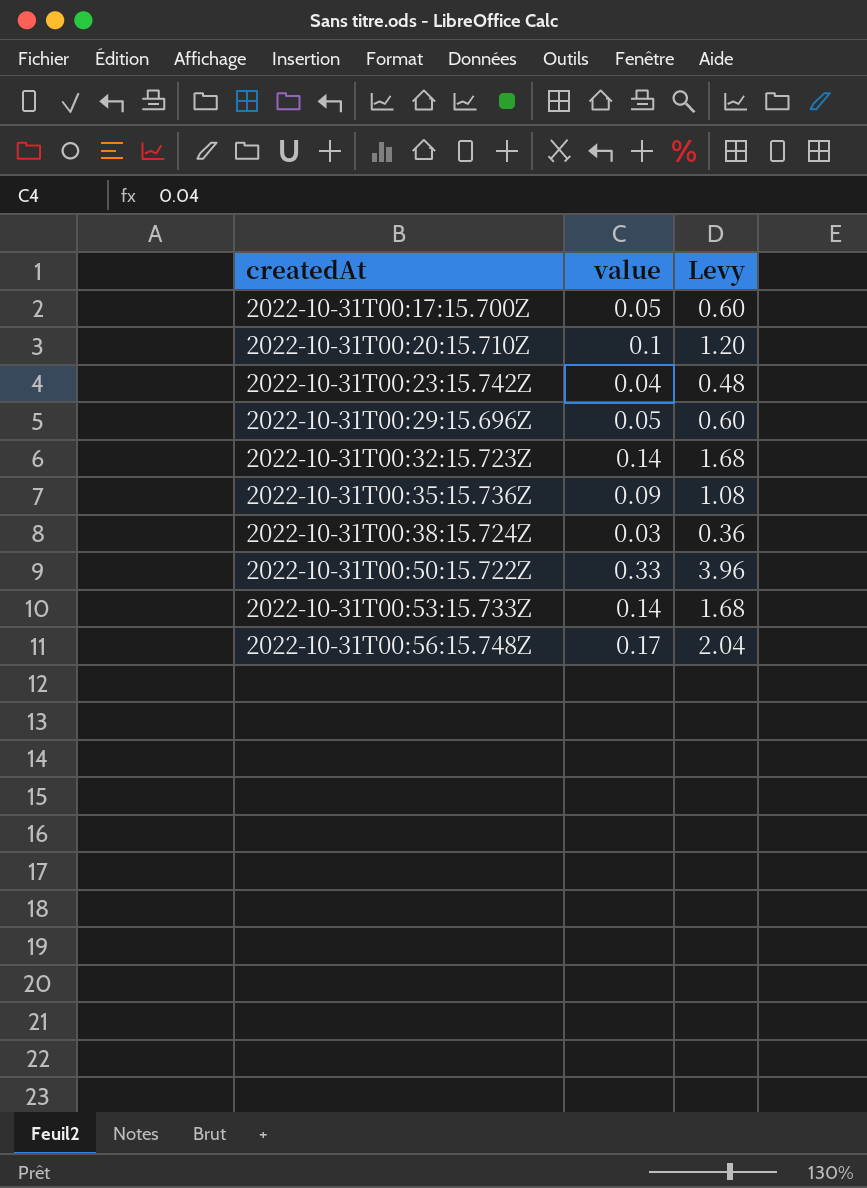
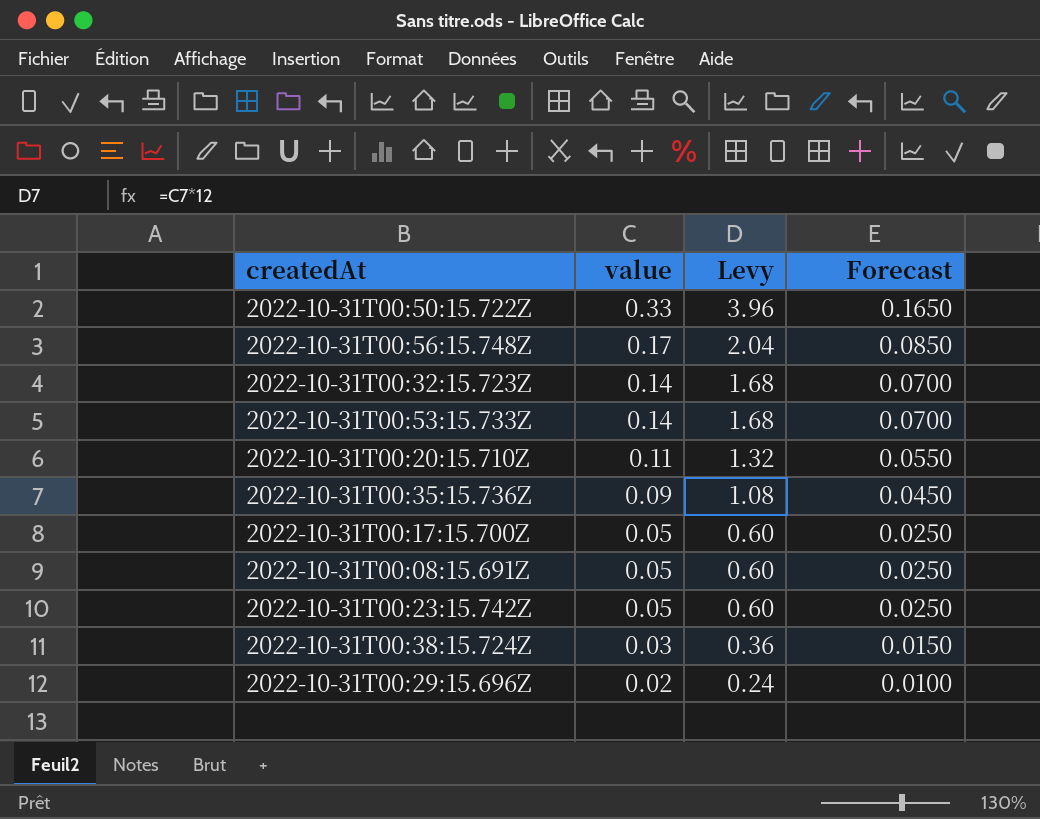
row order: createdAt ascending -> value descending
column Forecast | formula: none -> [value] * 0.5
2022-10-31T00:20:15.710Z | value: 0.1 -> 0.11
2022-10-31T00:20:15.710Z | Levy: 1.20 -> 1.32
row 2022-10-31T00:08:15.691Z: none -> 0.05 | 0.60 | 0.0250
2022-10-31T00:23:15.742Z | value: 0.04 -> 0.05
2022-10-31T00:23:15.742Z | Levy: 0.48 -> 0.60
2022-10-31T00:29:15.696Z | value: 0.05 -> 0.02
2022-10-31T00:29:15.696Z | Levy: 0.60 -> 0.24

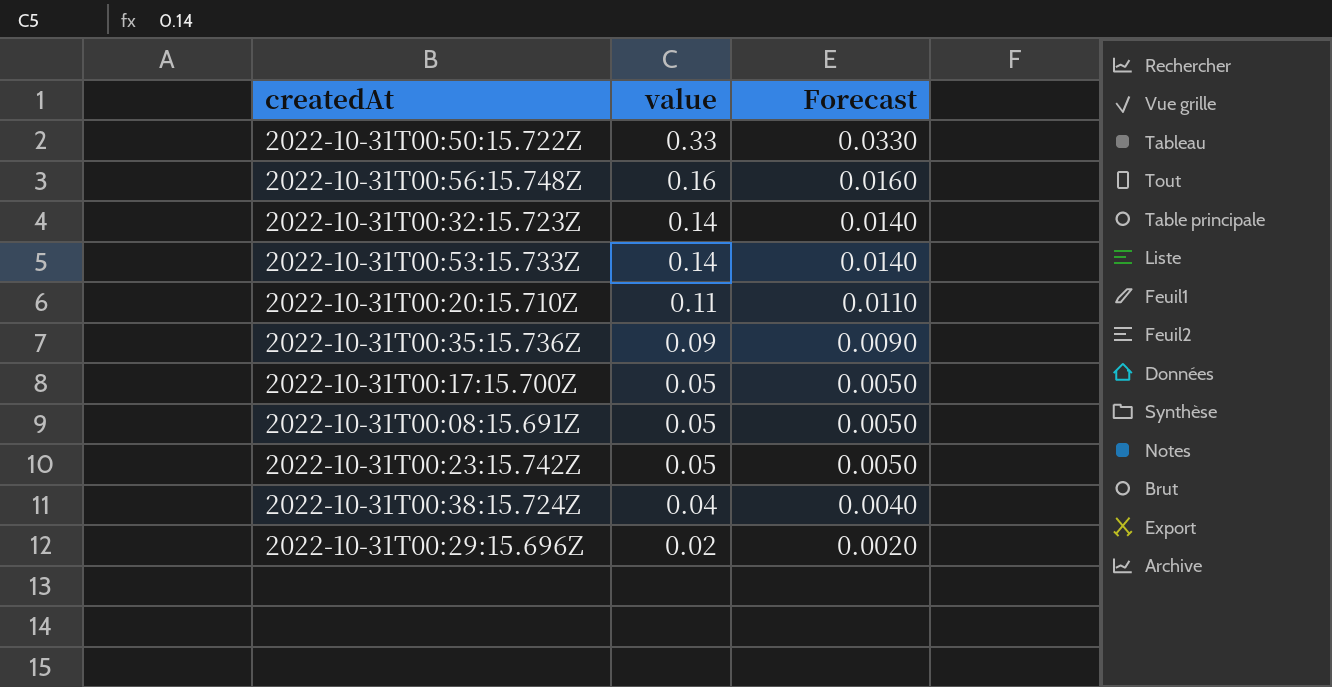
column Levy | formula: [value] * 12 -> none
column Forecast | formula: [value] * 0.5 -> [value] * 0.1
2022-10-31T00:56:15.748Z | value: 0.17 -> 0.16
2022-10-31T00:38:15.724Z | value: 0.03 -> 0.04

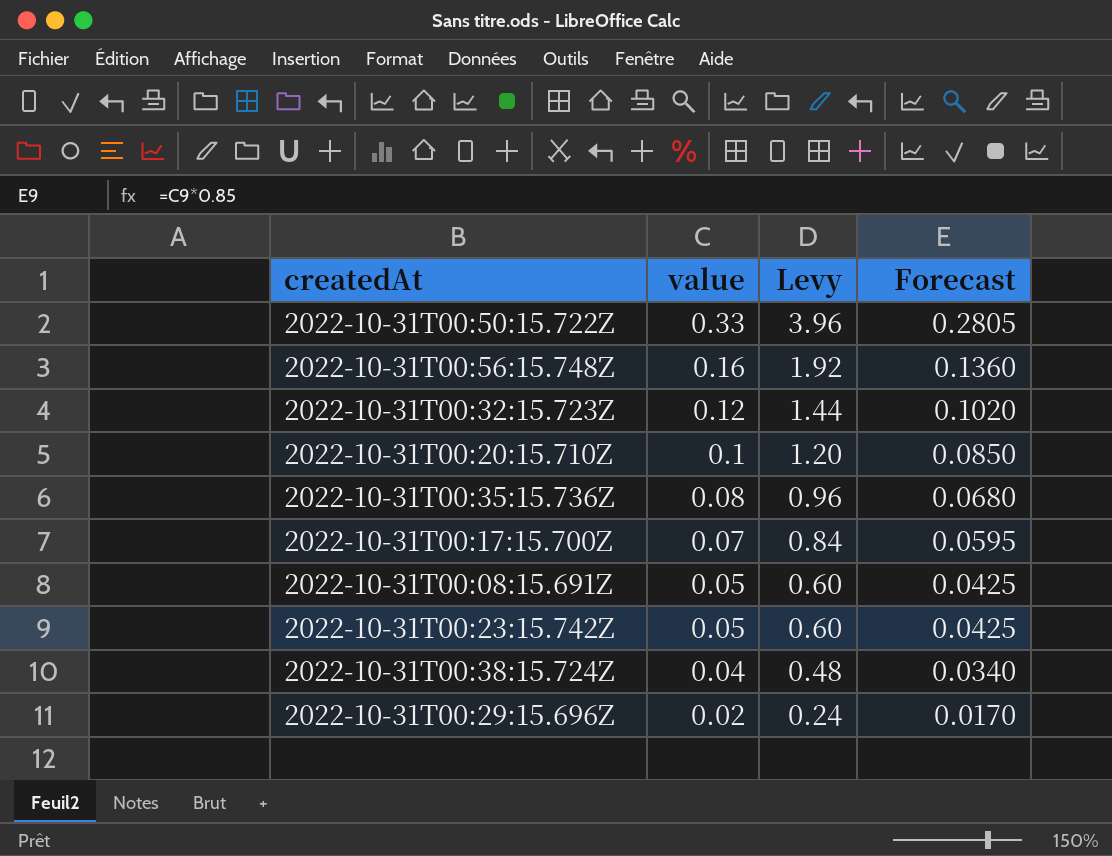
column Levy | formula: none -> [value] * 12
column Forecast | formula: [value] * 0.1 -> [value] * 0.85
row 2022-10-31T00:53:15.733Z: 0.14 | 0.0140 -> none
2022-10-31T00:32:15.723Z | value: 0.14 -> 0.12
2022-10-31T00:20:15.710Z | value: 0.11 -> 0.1
2022-10-31T00:35:15.736Z | value: 0.09 -> 0.08
2022-10-31T00:17:15.700Z | value: 0.05 -> 0.07

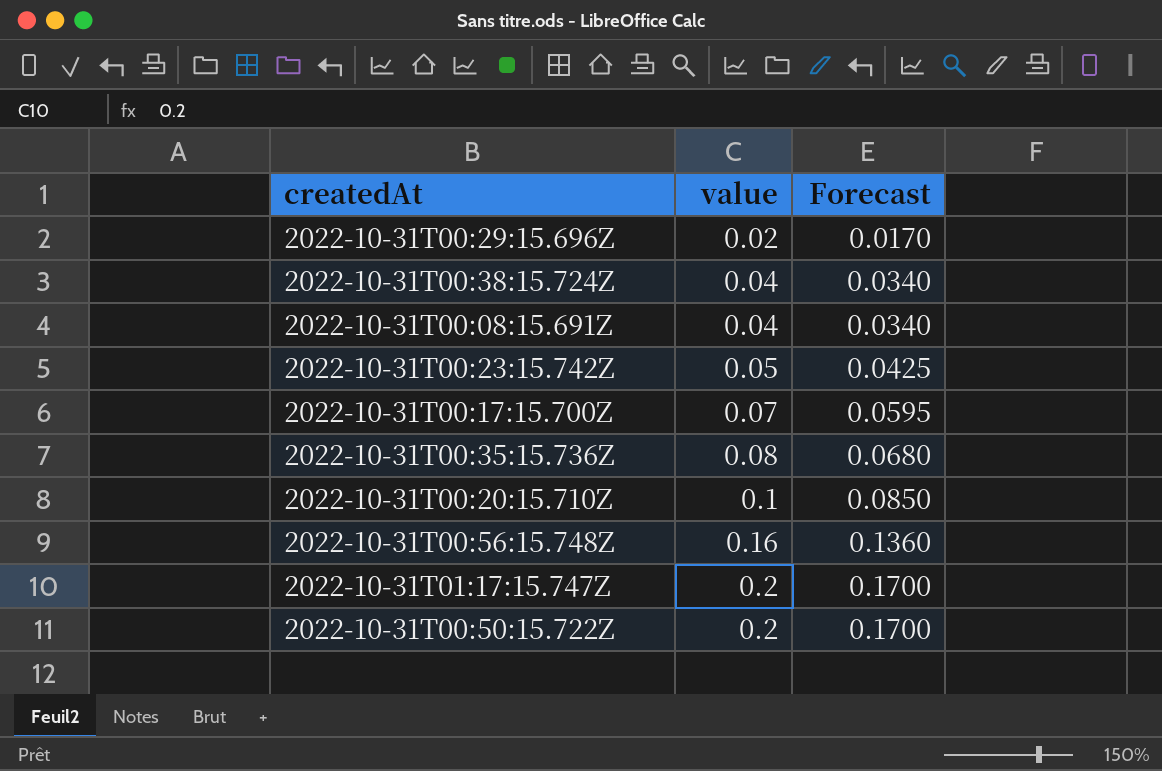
row order: value descending -> value ascending
column Levy | formula: [value] * 12 -> none
row 2022-10-31T00:32:15.723Z: 0.12 | 1.44 | 0.1020 -> none
2022-10-31T00:08:15.691Z | value: 0.05 -> 0.04
2022-10-31T00:08:15.691Z | Forecast: 0.0425 -> 0.0340
row 2022-10-31T01:17:15.747Z: none -> 0.2 | 0.1700
2022-10-31T00:50:15.722Z | value: 0.33 -> 0.2
2022-10-31T00:50:15.722Z | Forecast: 0.2805 -> 0.1700

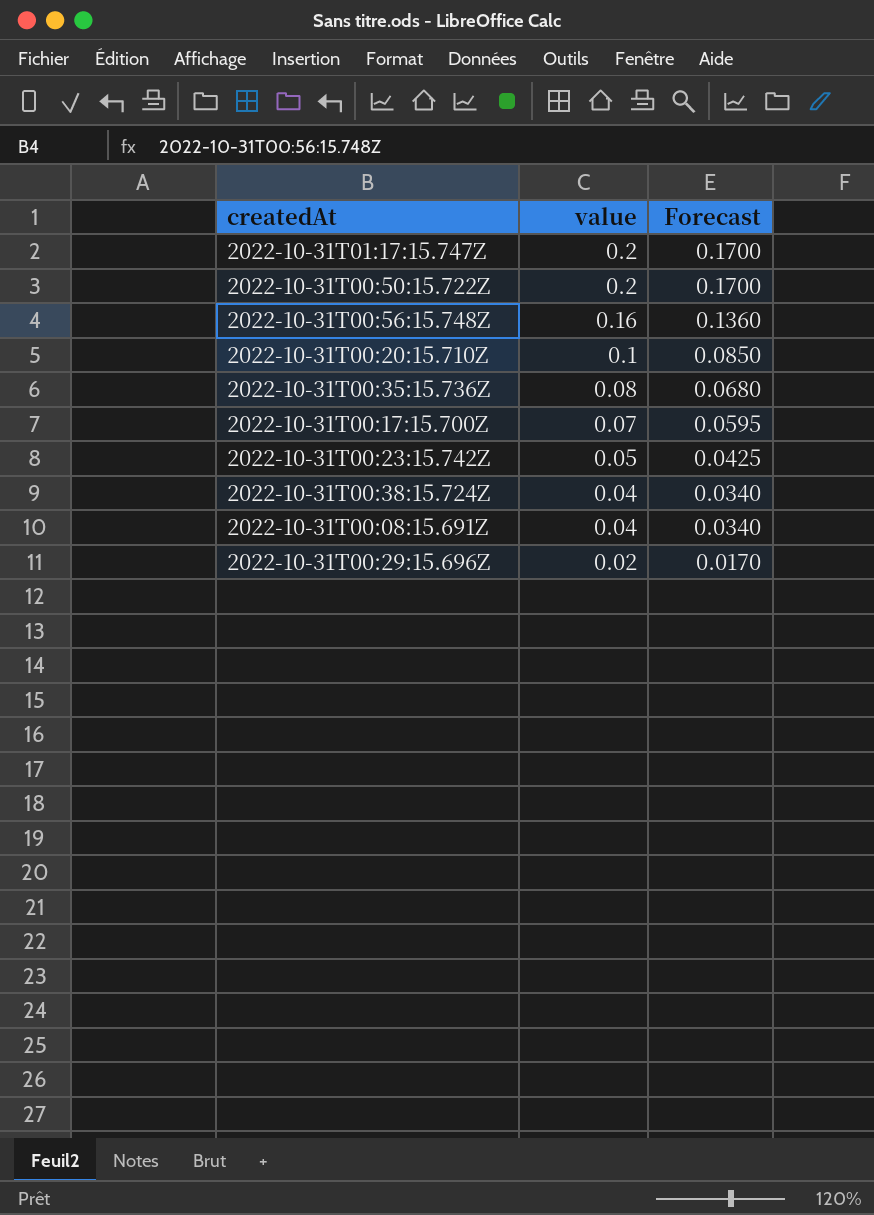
row order: value ascending -> value descending

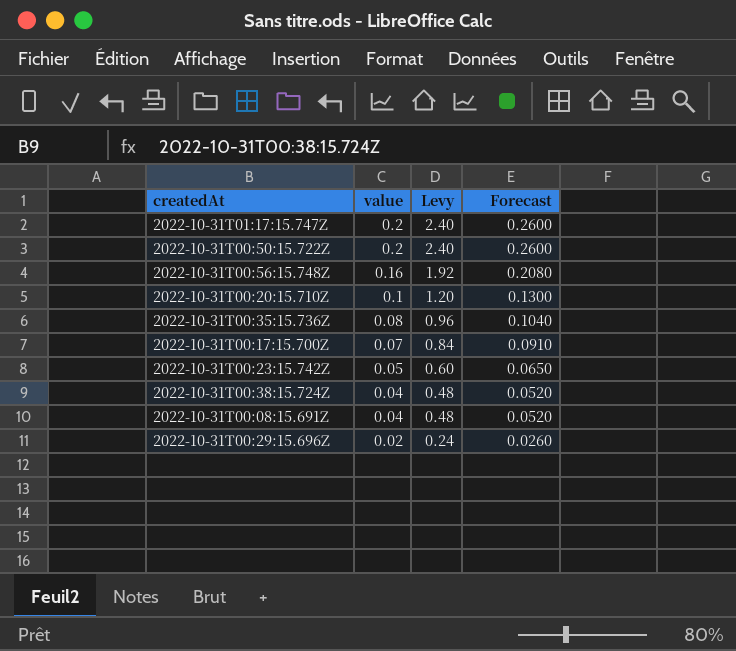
column Levy | formula: none -> [value] * 12
column Forecast | formula: [value] * 0.85 -> [value] * 1.3

